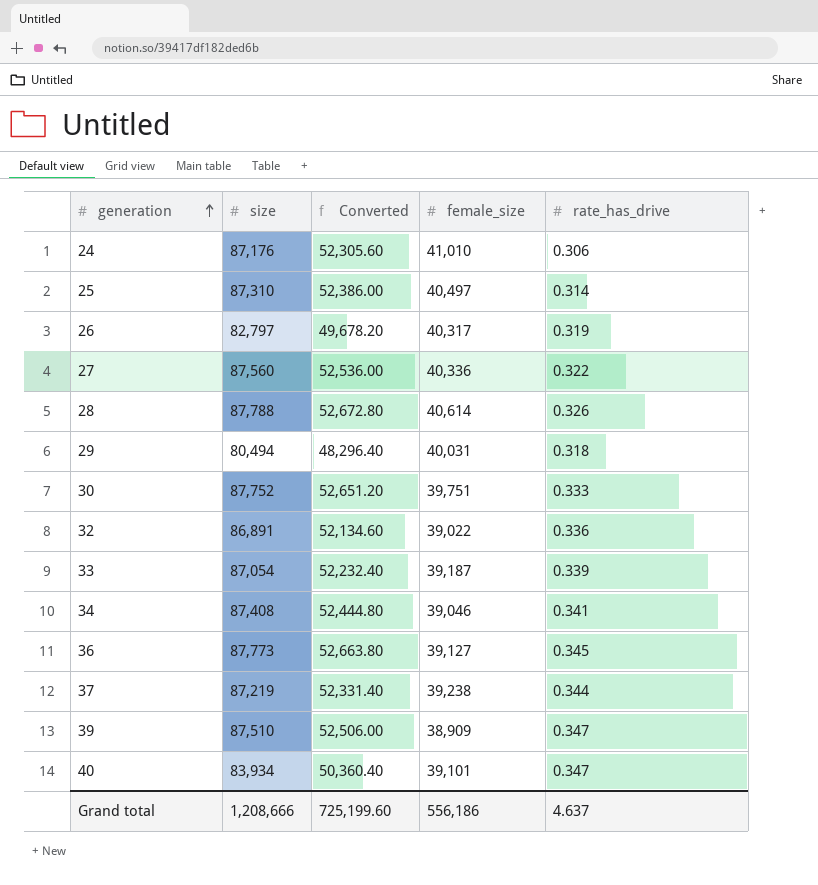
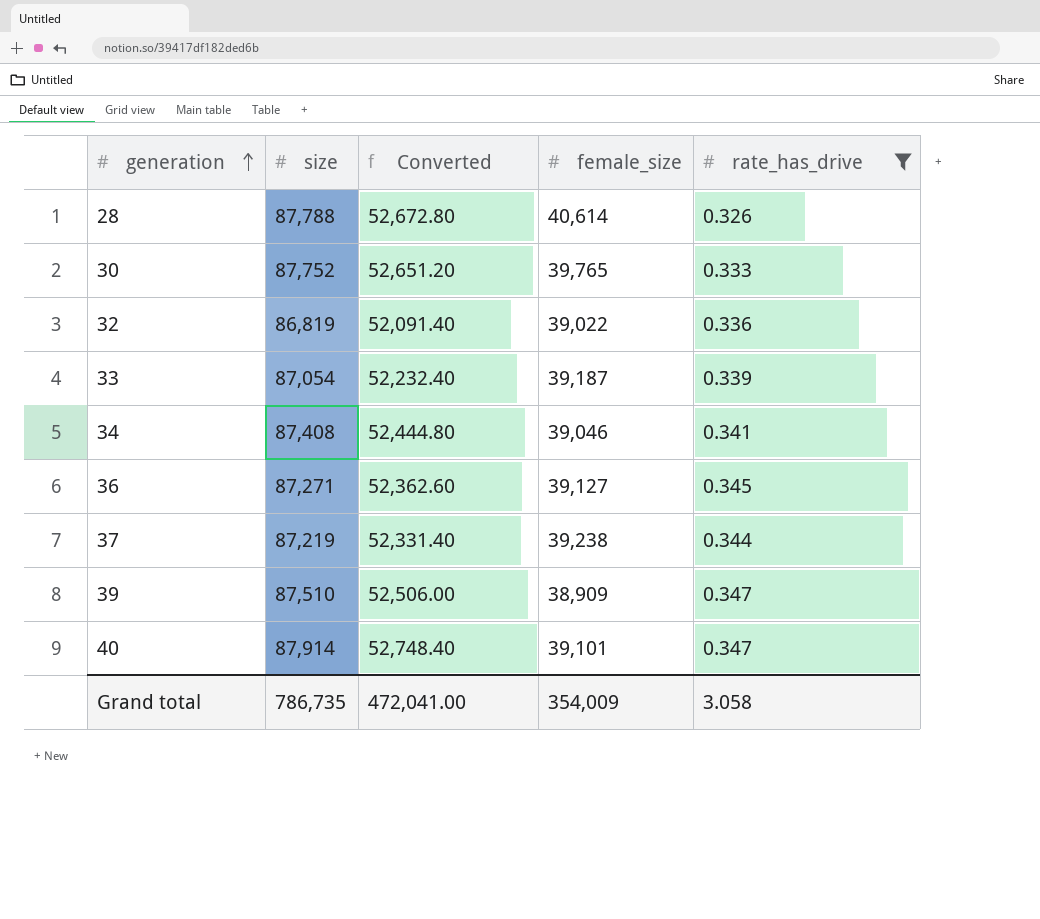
filter: none -> rate_has_drive >= 0.326
30 | female_size: 39,751 -> 39,765
32 | size: 86,891 -> 86,819
32 | Converted: 52,134.60 -> 52,091.40
36 | size: 87,773 -> 87,271
36 | Converted: 52,663.80 -> 52,362.60
40 | size: 83,934 -> 87,914
40 | Converted: 50,360.40 -> 52,748.40
Grand total | size: 1,208,666 -> 786,735
Grand total | Converted: 725,199.60 -> 472,041.00
Grand total | female_size: 556,186 -> 354,009
Grand total | rate_has_drive: 4.637 -> 3.058

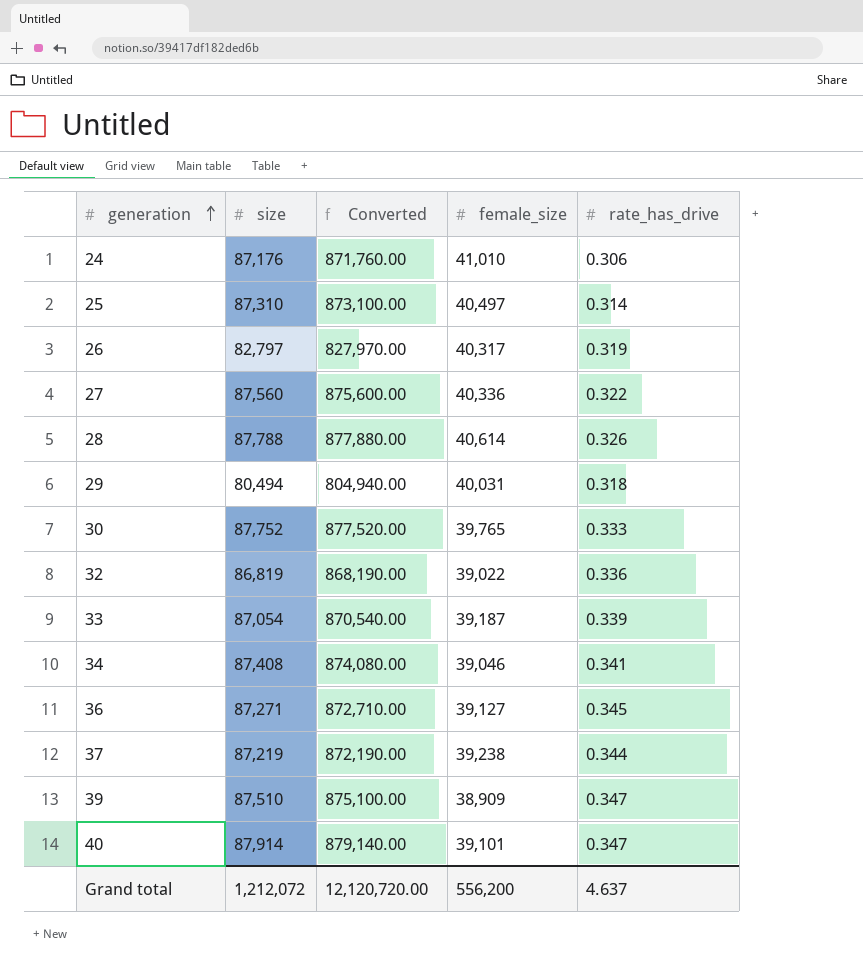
filter: rate_has_drive >= 0.326 -> none
column Converted | formula: [size] * 0.6 -> [size] * 10
Grand total | size: 786,735 -> 1,212,072
Grand total | Converted: 472,041.00 -> 12,120,720.00
Grand total | female_size: 354,009 -> 556,200
Grand total | rate_has_drive: 3.058 -> 4.637

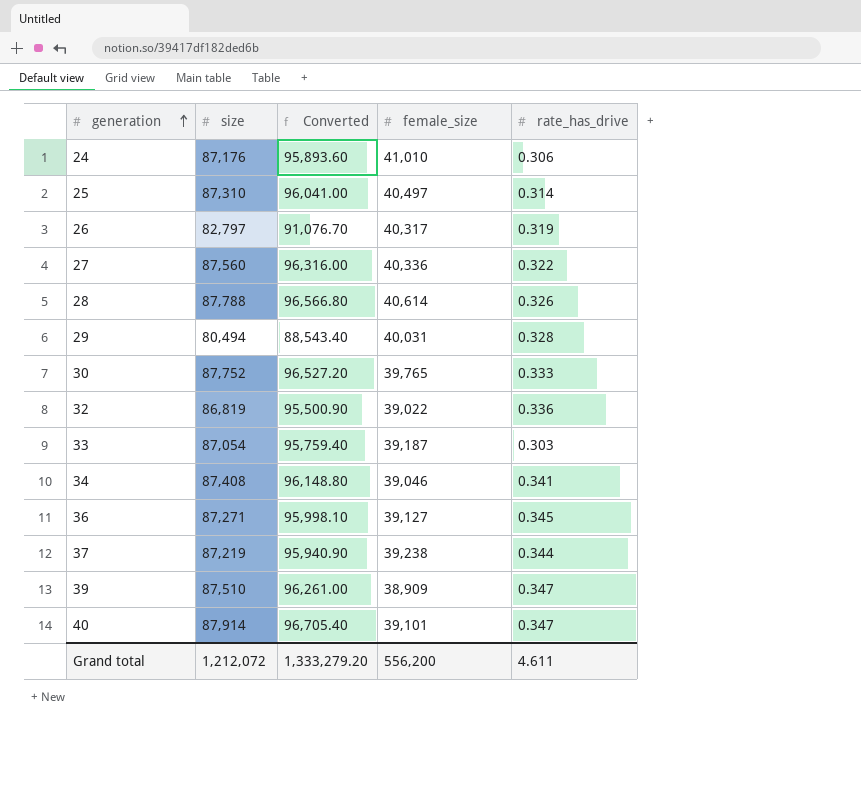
column Converted | formula: [size] * 10 -> [size] * 1.1
29 | rate_has_drive: 0.318 -> 0.328
33 | rate_has_drive: 0.339 -> 0.303
Grand total | Converted: 12,120,720.00 -> 1,333,279.20
Grand total | rate_has_drive: 4.637 -> 4.611

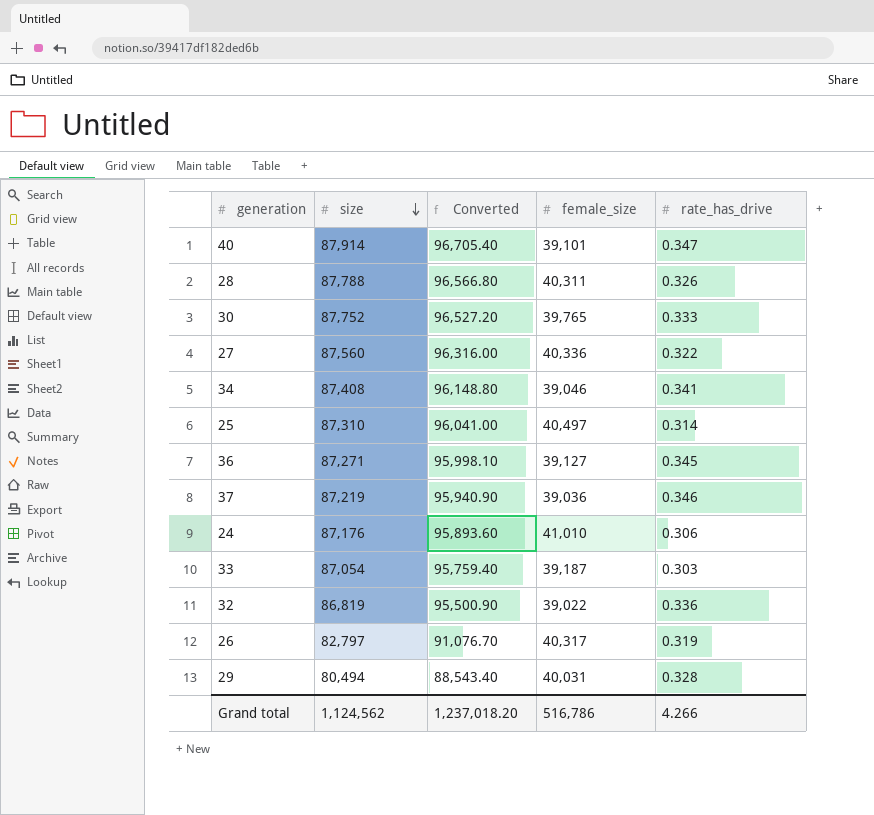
row order: generation ascending -> size descending
row 39: 87,510 | 96,261.00 | 38,909 | 0.347 -> none
28 | female_size: 40,614 -> 40,311
37 | female_size: 39,238 -> 39,036
37 | rate_has_drive: 0.344 -> 0.346
Grand total | size: 1,212,072 -> 1,124,562
Grand total | Converted: 1,333,279.20 -> 1,237,018.20
Grand total | female_size: 556,200 -> 516,786
Grand total | rate_has_drive: 4.611 -> 4.266

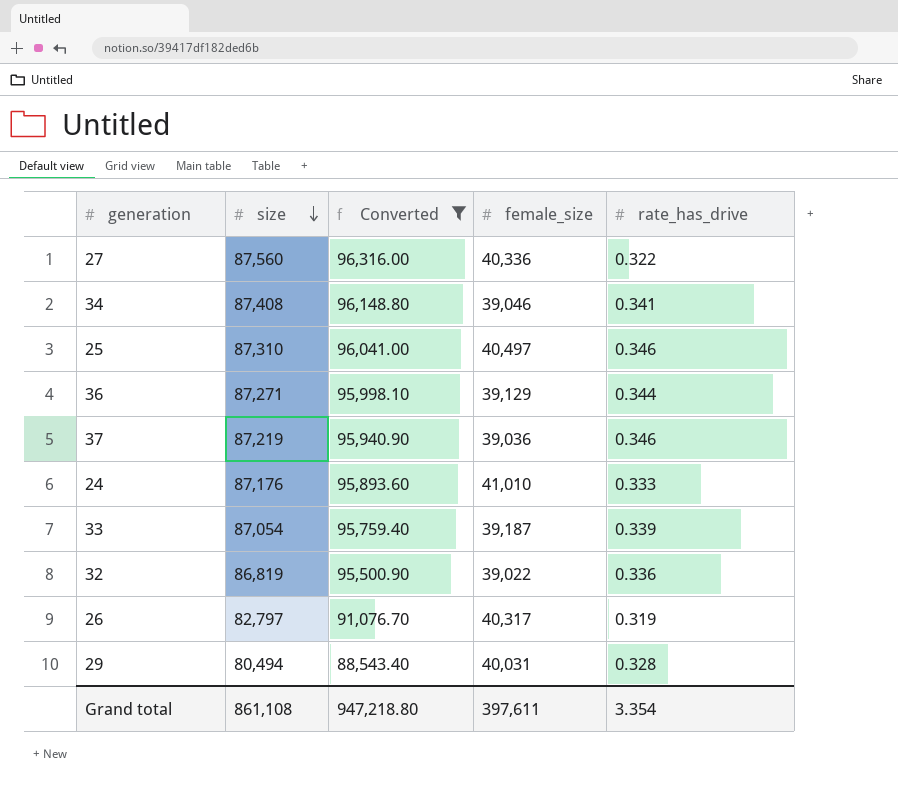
filter: none -> Converted <= 96,316.00
25 | rate_has_drive: 0.314 -> 0.346
36 | female_size: 39,127 -> 39,129
36 | rate_has_drive: 0.345 -> 0.344
24 | rate_has_drive: 0.306 -> 0.333
33 | rate_has_drive: 0.303 -> 0.339
Grand total | size: 1,124,562 -> 861,108
Grand total | Converted: 1,237,018.20 -> 947,218.80
Grand total | female_size: 516,786 -> 397,611
Grand total | rate_has_drive: 4.266 -> 3.354

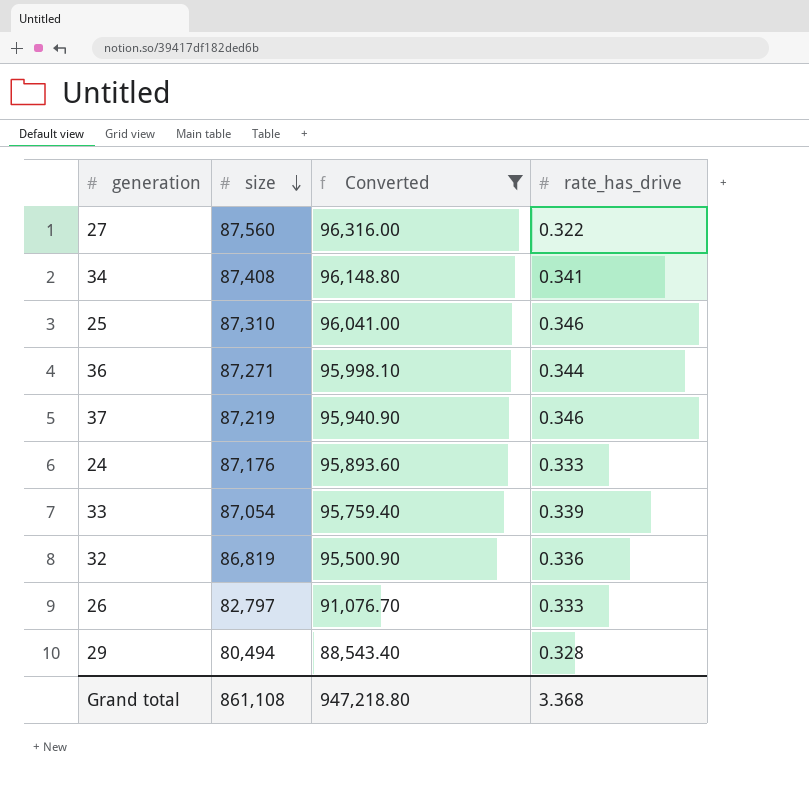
column female_size | position: 4 -> none
26 | rate_has_drive: 0.319 -> 0.333
Grand total | rate_has_drive: 3.354 -> 3.368

